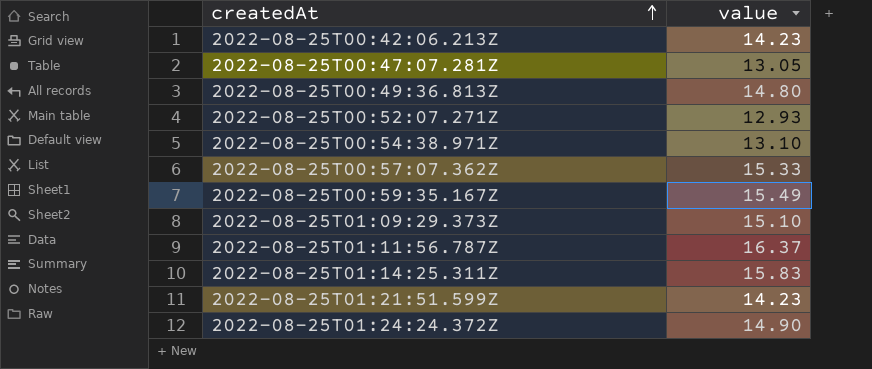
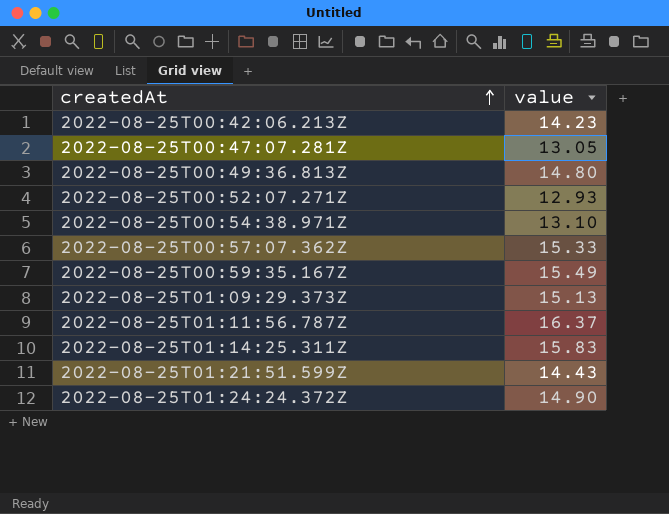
2022-08-25T01:09:29.373Z | value: 15.10 -> 15.13
2022-08-25T01:21:51.599Z | value: 14.23 -> 14.43

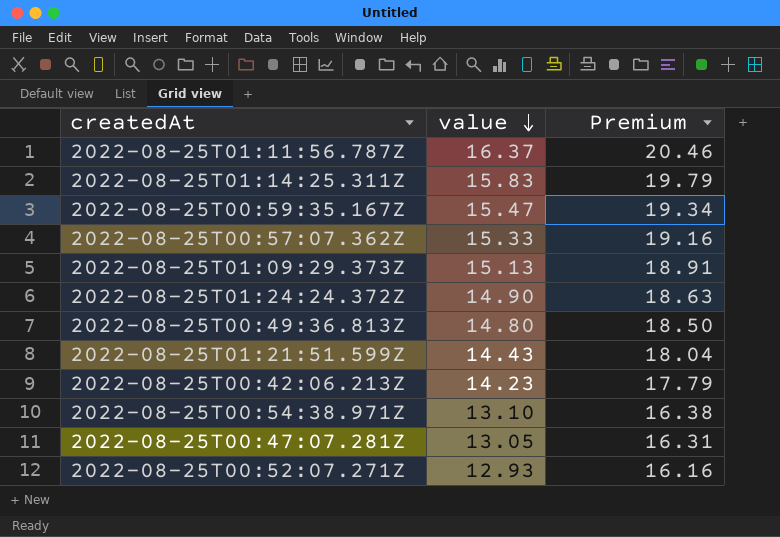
row order: createdAt ascending -> value descending
column Premium | formula: none -> [value] * 1.25
2022-08-25T00:59:35.167Z | value: 15.49 -> 15.47

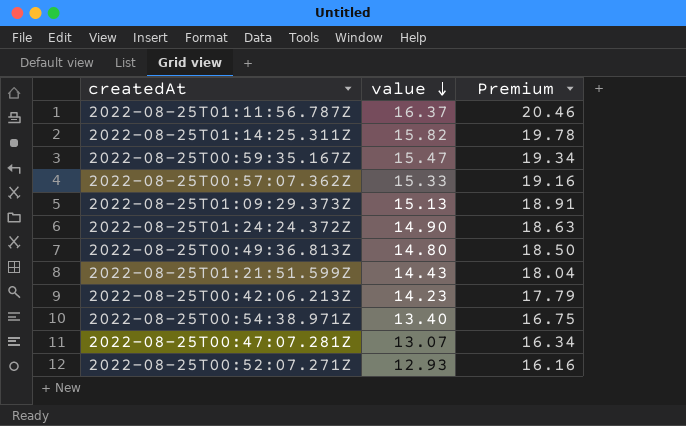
2022-08-25T01:14:25.311Z | value: 15.83 -> 15.82
2022-08-25T01:14:25.311Z | Premium: 19.79 -> 19.78
2022-08-25T00:54:38.971Z | value: 13.10 -> 13.40
2022-08-25T00:54:38.971Z | Premium: 16.38 -> 16.75
2022-08-25T00:47:07.281Z | value: 13.05 -> 13.07
2022-08-25T00:47:07.281Z | Premium: 16.31 -> 16.34

